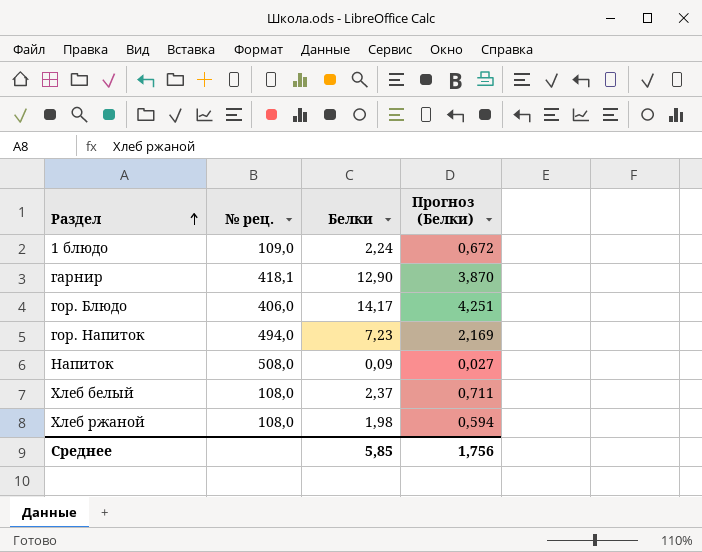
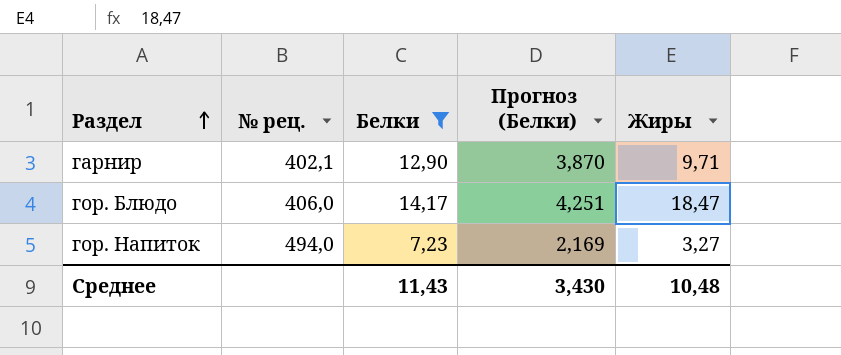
filter: none -> Белки >= 7,23
column Жиры | position: none -> 5
гарнир | № рец.: 418,1 -> 402,1
Среднее | Белки: 5,85 -> 11,43
Среднее | Прогноз (Белки): 1,756 -> 3,430

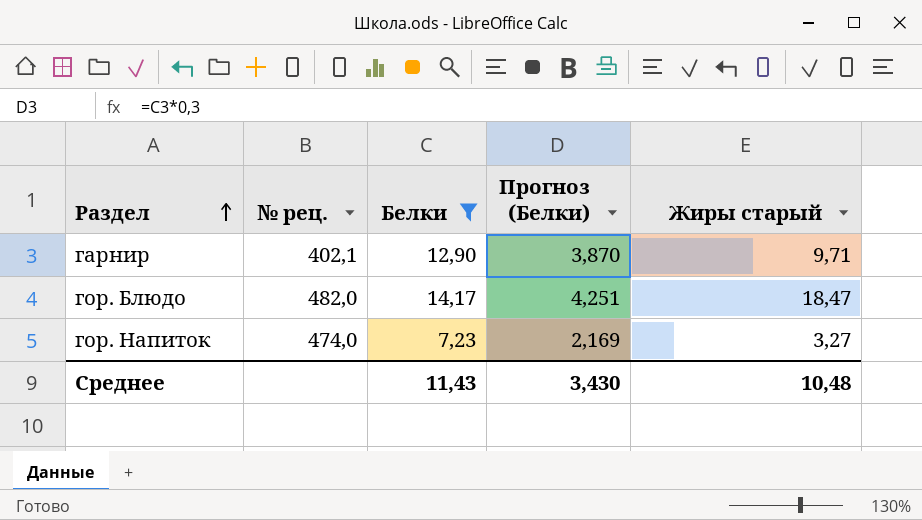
column name: Жиры -> Жиры старый
гор. Блюдо | № рец.: 406,0 -> 482,0
гор. Напиток | № рец.: 494,0 -> 474,0

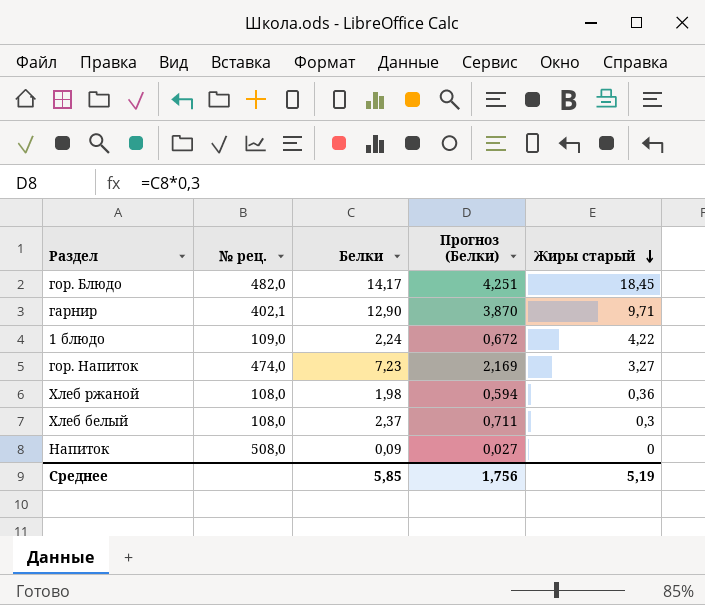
filter: Белки >= 7,23 -> none
row order: Раздел ascending -> Жиры старый descending
гор. Блюдо | Жиры старый: 18,47 -> 18,45
Среднее | Белки: 11,43 -> 5,85
Среднее | Прогноз (Белки): 3,430 -> 1,756
Среднее | Жиры старый: 10,48 -> 5,19

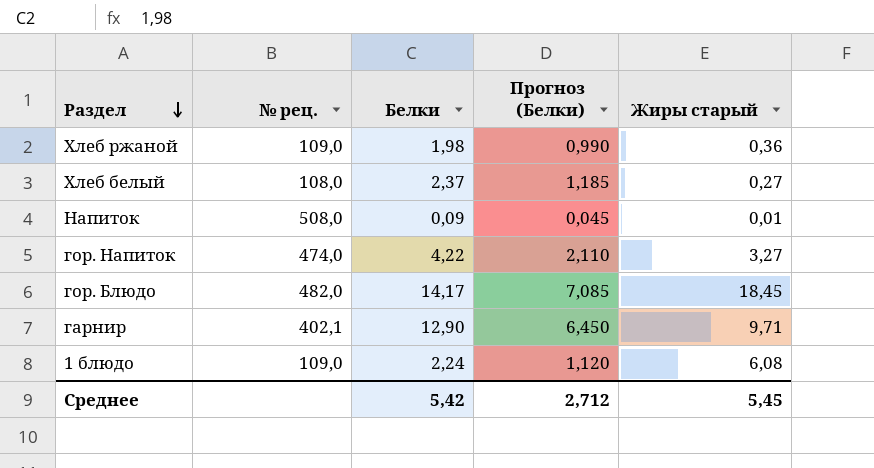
row order: Жиры старый descending -> Раздел descending
column Прогноз (Белки) | formula: [Белки] * 0,3 -> [Белки] * 0,5
Хлеб ржаной | № рец.: 108,0 -> 109,0
Хлеб белый | Жиры старый: 0,3 -> 0,27
Напиток | Жиры старый: 0 -> 0,01
гор. Напиток | Белки: 7,23 -> 4,22
1 блюдо | Жиры старый: 4,22 -> 6,08
Среднее | Белки: 5,85 -> 5,42
Среднее | Прогноз (Белки): 1,756 -> 2,712
Среднее | Жиры старый: 5,19 -> 5,45

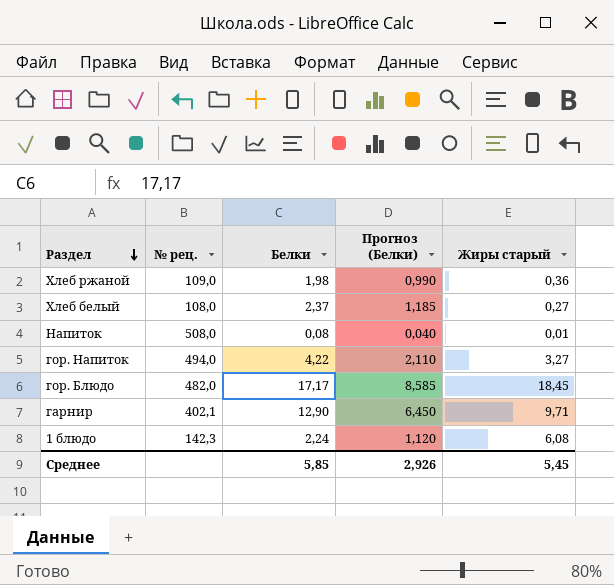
Напиток | Белки: 0,09 -> 0,08
Напиток | Прогноз (Белки): 0,045 -> 0,040
гор. Напиток | № рец.: 474,0 -> 494,0
гор. Блюдо | Белки: 14,17 -> 17,17
гор. Блюдо | Прогноз (Белки): 7,085 -> 8,585
1 блюдо | № рец.: 109,0 -> 142,3
Среднее | Белки: 5,42 -> 5,85
Среднее | Прогноз (Белки): 2,712 -> 2,926

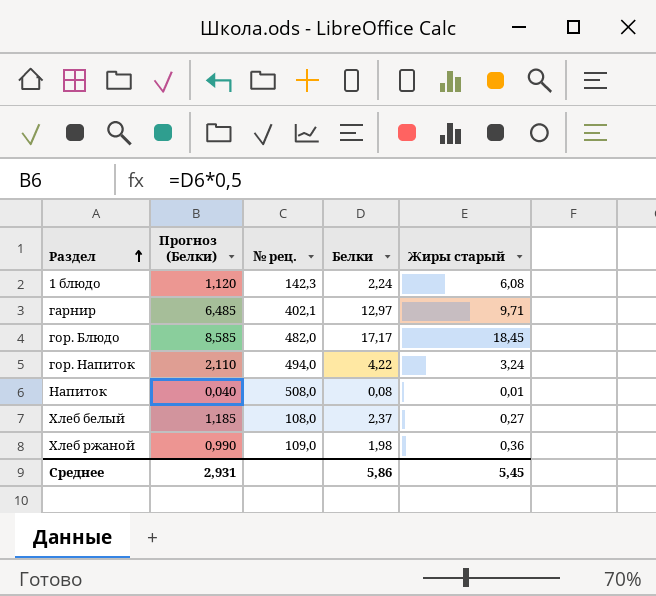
row order: Раздел descending -> Раздел ascending
column Прогноз (Белки) | position: 4 -> 2
гарнир | Прогноз (Белки): 6,450 -> 6,485
гарнир | Белки: 12,90 -> 12,97
гор. Напиток | Жиры старый: 3,27 -> 3,24
Среднее | Прогноз (Белки): 2,926 -> 2,931
Среднее | Белки: 5,85 -> 5,86

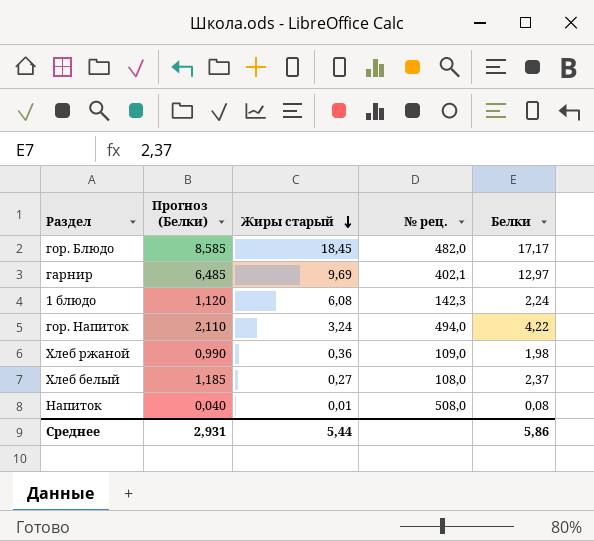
row order: Раздел ascending -> Жиры старый descending
column Жиры старый | position: 5 -> 3
гарнир | Жиры старый: 9,71 -> 9,69
Среднее | Жиры старый: 5,45 -> 5,44

